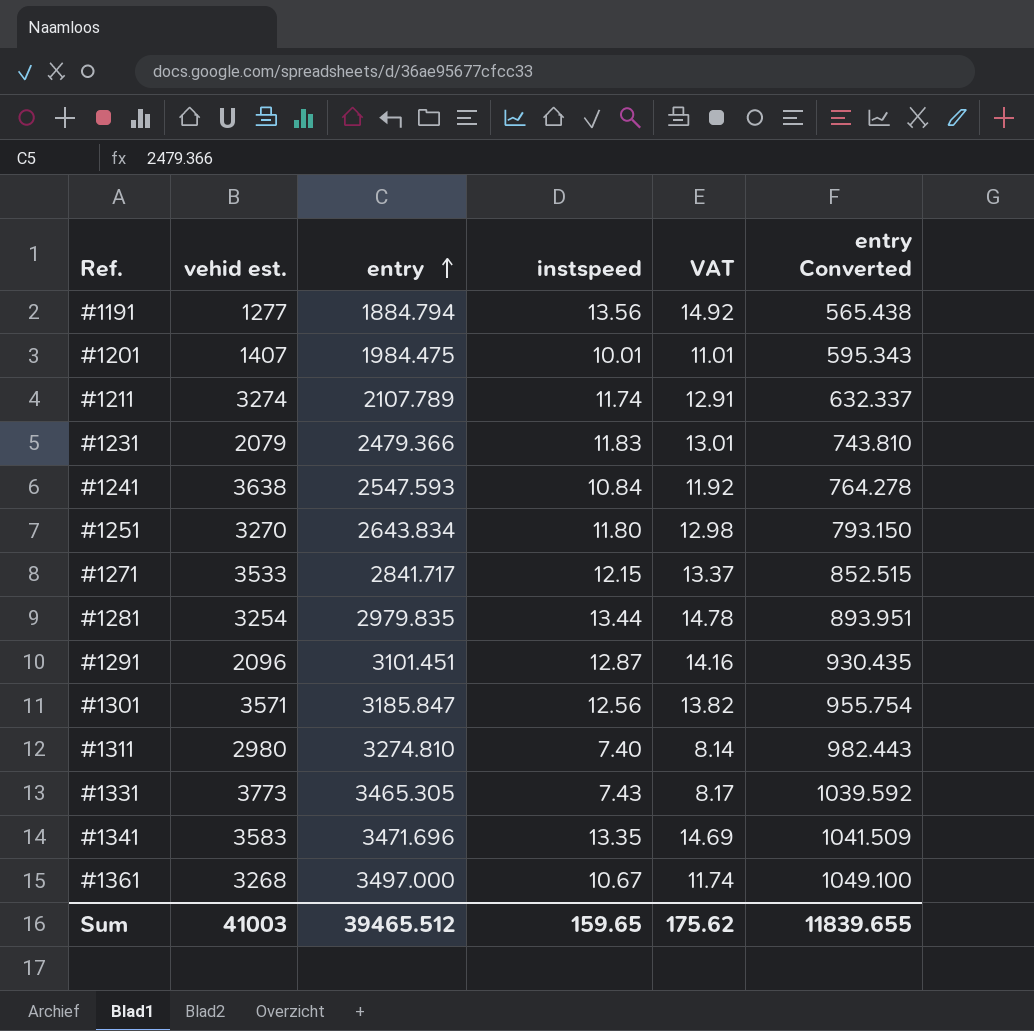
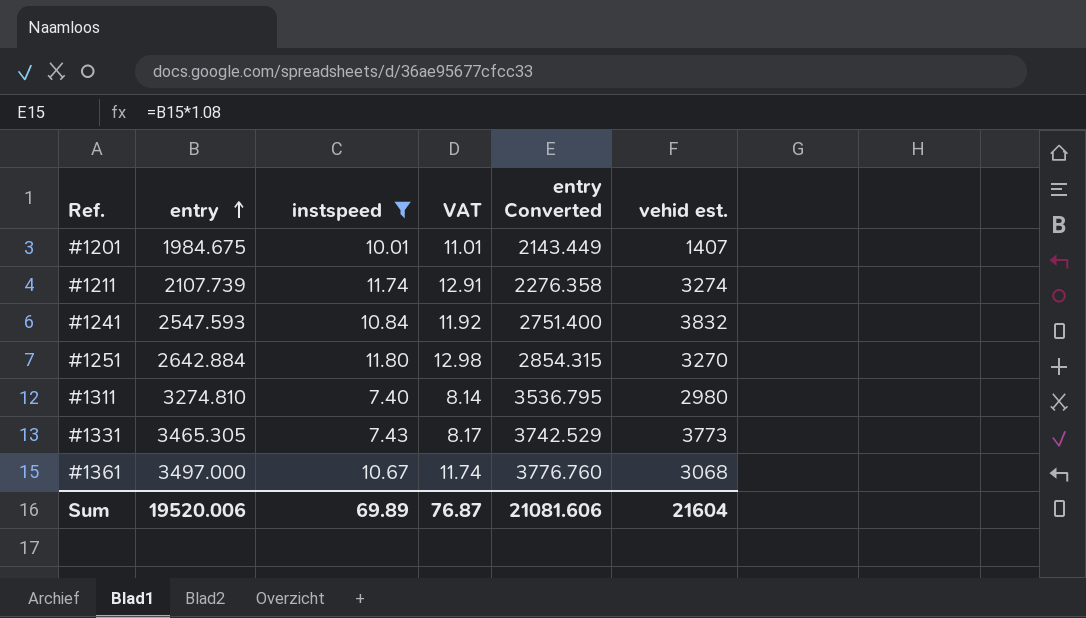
filter: none -> instspeed <= 11.80
column entry Converted | formula: [entry] * 0.3 -> [entry] * 1.08
column vehid est. | position: 2 -> 6
#1201 | entry: 1984.475 -> 1984.675
#1211 | entry: 2107.789 -> 2107.739
#1241 | vehid est.: 3638 -> 3832
#1251 | entry: 2643.834 -> 2642.884
#1361 | vehid est.: 3268 -> 3068
Sum | entry: 39465.512 -> 19520.006
Sum | instspeed: 159.65 -> 69.89
Sum | VAT: 175.62 -> 76.87
Sum | entry Converted: 11839.655 -> 21081.606
Sum | vehid est.: 41003 -> 21604

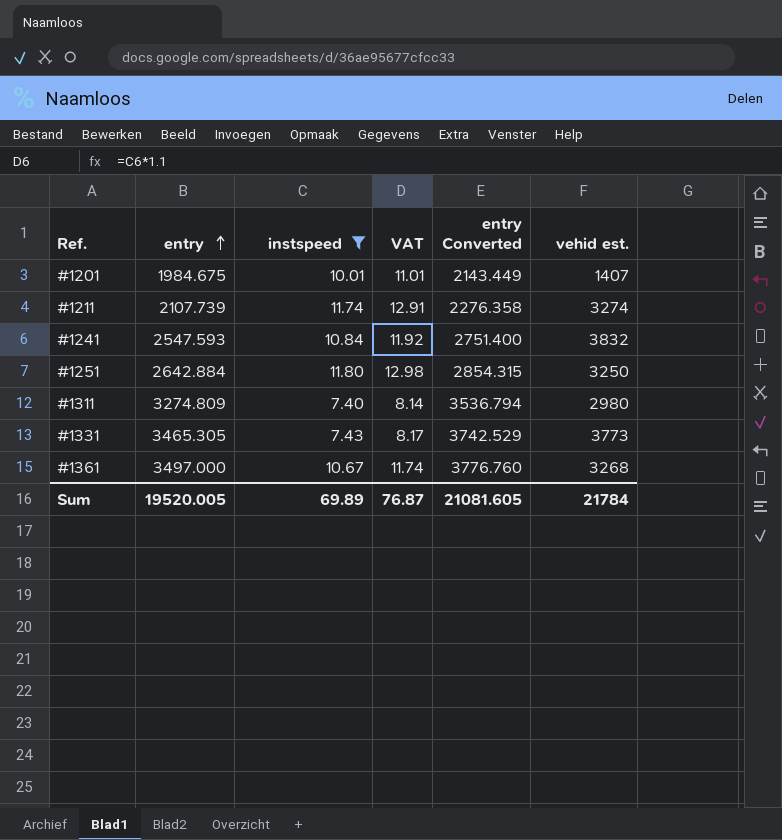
#1251 | vehid est.: 3270 -> 3250
#1311 | entry: 3274.810 -> 3274.809
#1311 | entry Converted: 3536.795 -> 3536.794
#1361 | vehid est.: 3068 -> 3268
Sum | entry: 19520.006 -> 19520.005
Sum | entry Converted: 21081.606 -> 21081.605
Sum | vehid est.: 21604 -> 21784

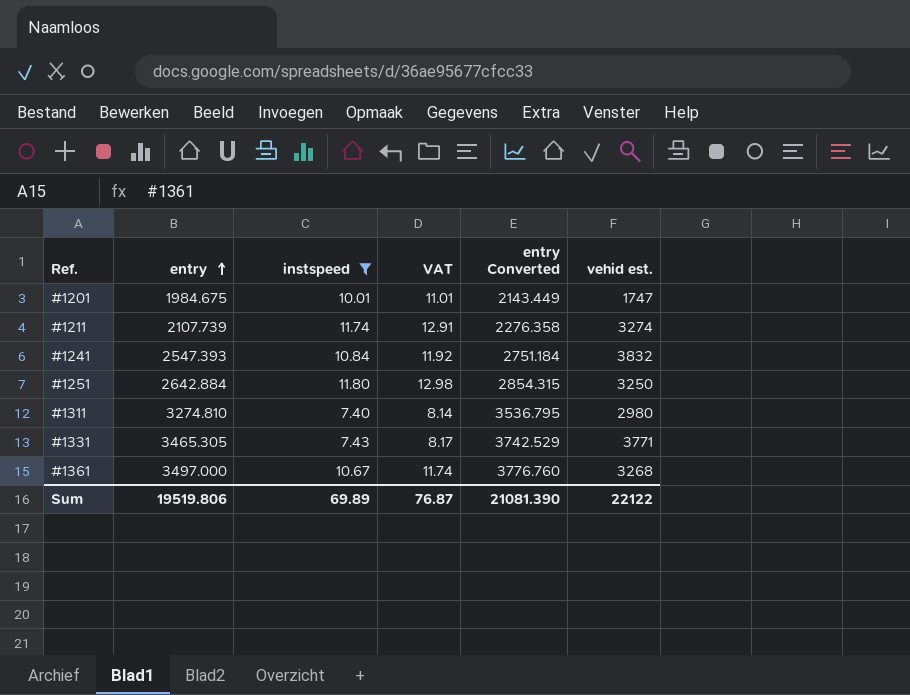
#1201 | vehid est.: 1407 -> 1747
#1241 | entry: 2547.593 -> 2547.393
#1241 | entry Converted: 2751.400 -> 2751.184
#1311 | entry: 3274.809 -> 3274.810
#1311 | entry Converted: 3536.794 -> 3536.795
#1331 | vehid est.: 3773 -> 3771
Sum | entry: 19520.005 -> 19519.806
Sum | entry Converted: 21081.605 -> 21081.390
Sum | vehid est.: 21784 -> 22122

